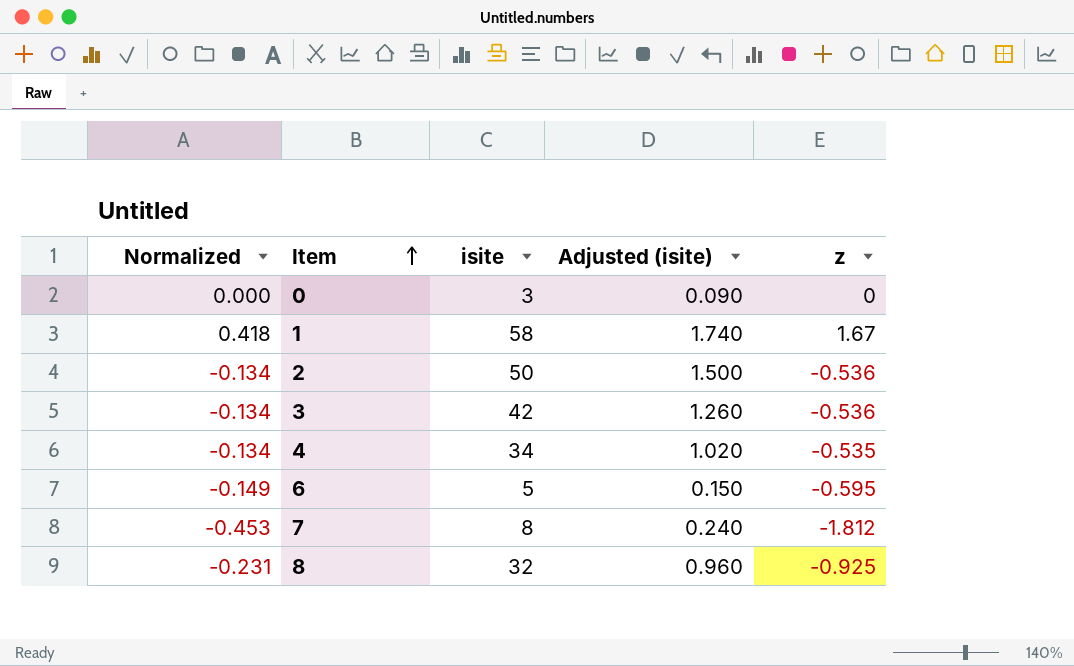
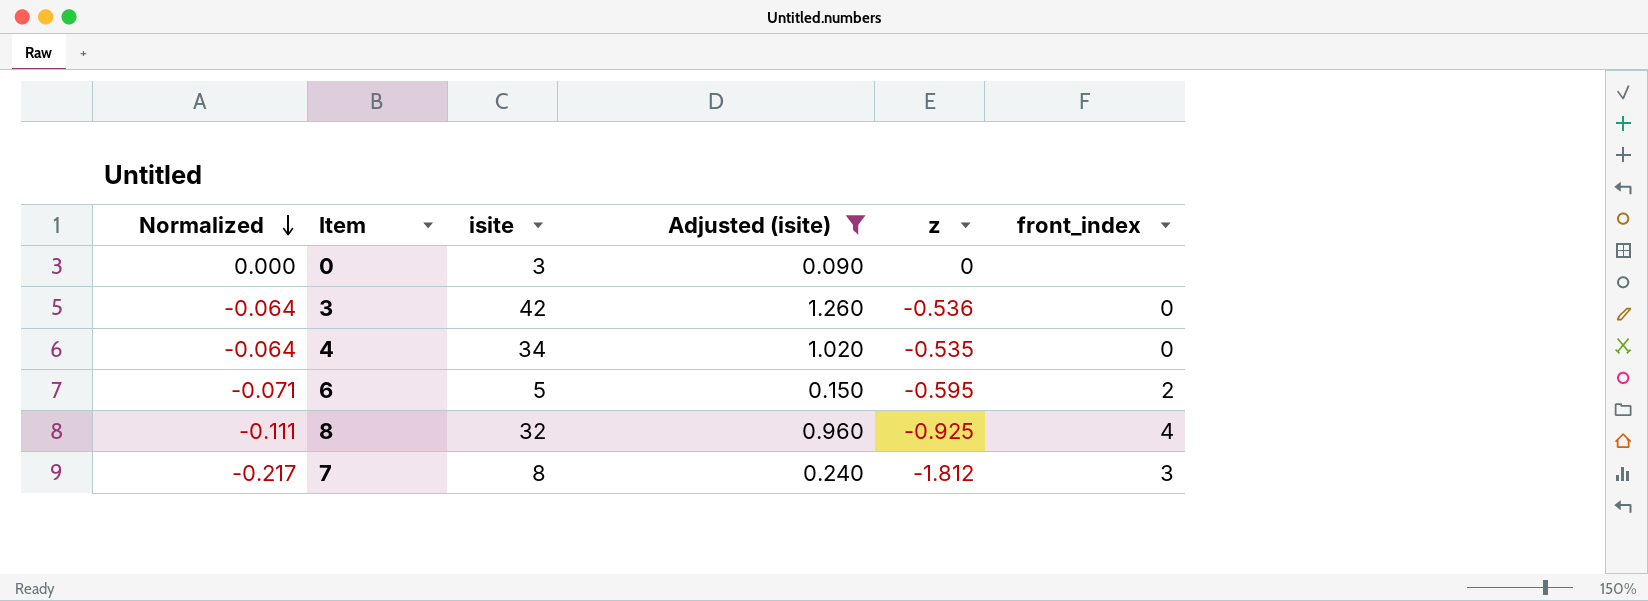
filter: none -> Adjusted (isite) <= 1.260
row order: Item ascending -> Normalized descending
column Normalized | formula: [z] * 0.25 -> [z] * 0.12
column front_index | position: none -> 6

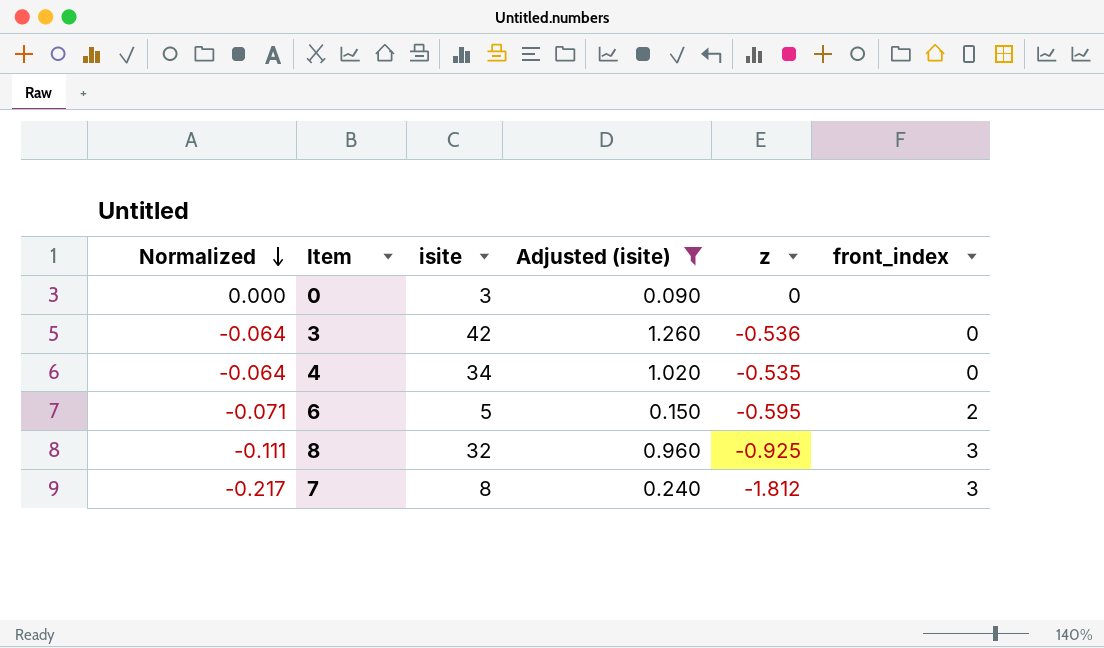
8 | front_index: 4 -> 3

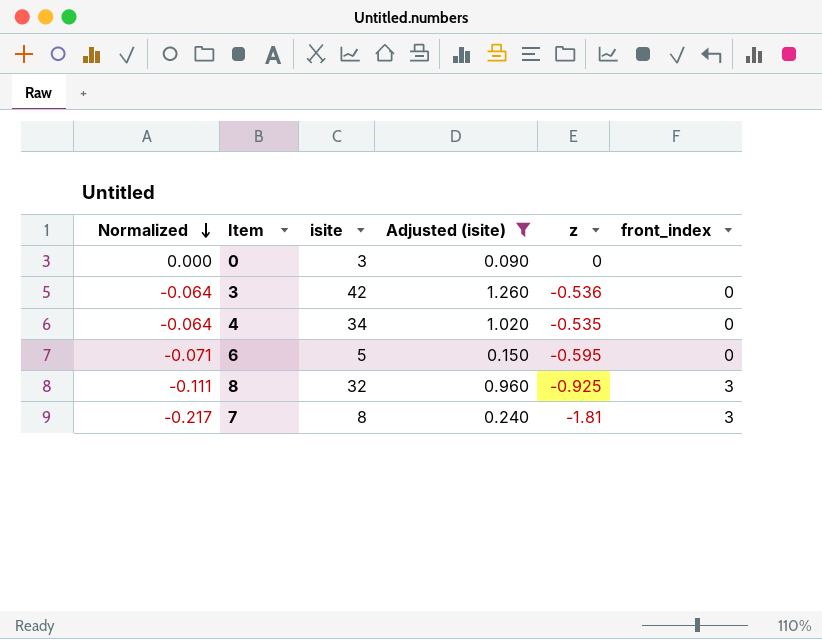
6 | front_index: 2 -> 0
7 | z: -1.812 -> -1.81

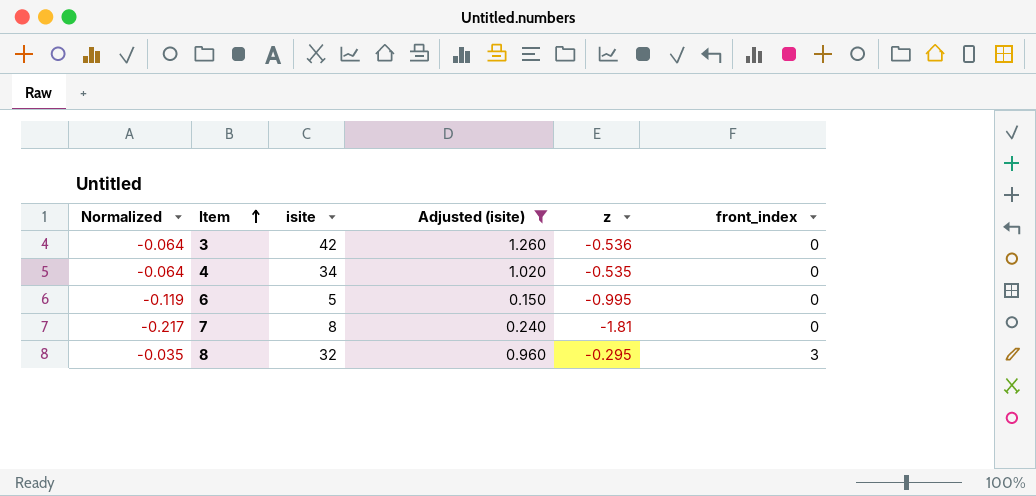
row order: Normalized descending -> Item ascending
row 0: 0.000 | 3 | 0.090 | 0 | none -> none
6 | Normalized: -0.071 -> -0.119
6 | z: -0.595 -> -0.995
7 | front_index: 3 -> 0
8 | Normalized: -0.111 -> -0.035
8 | z: -0.925 -> -0.295

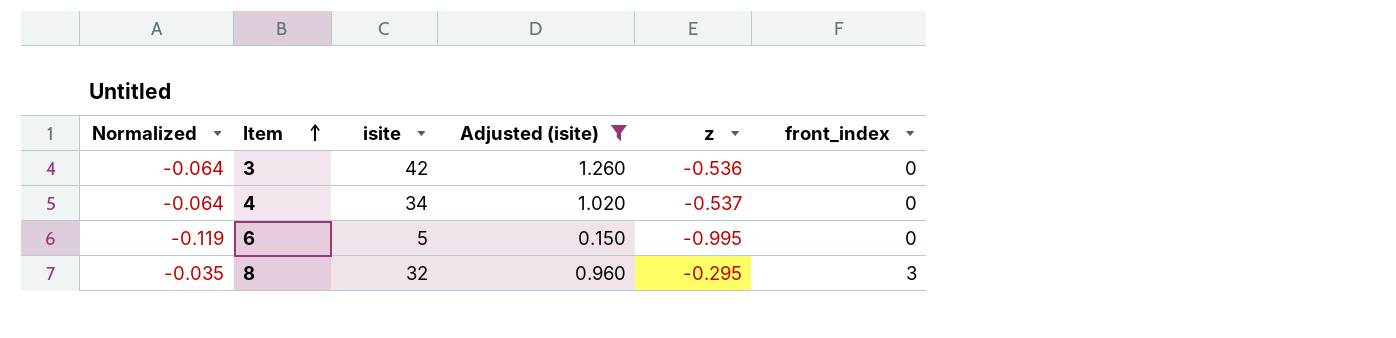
row 7: -0.217 | 8 | 0.240 | -1.81 | 0 -> none
4 | z: -0.535 -> -0.537

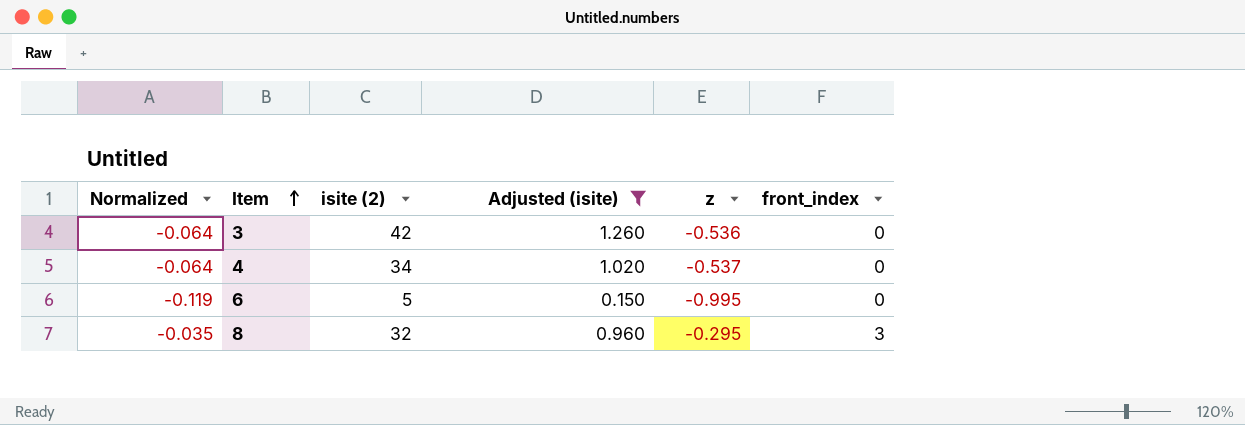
column name: isite -> isite (2)

